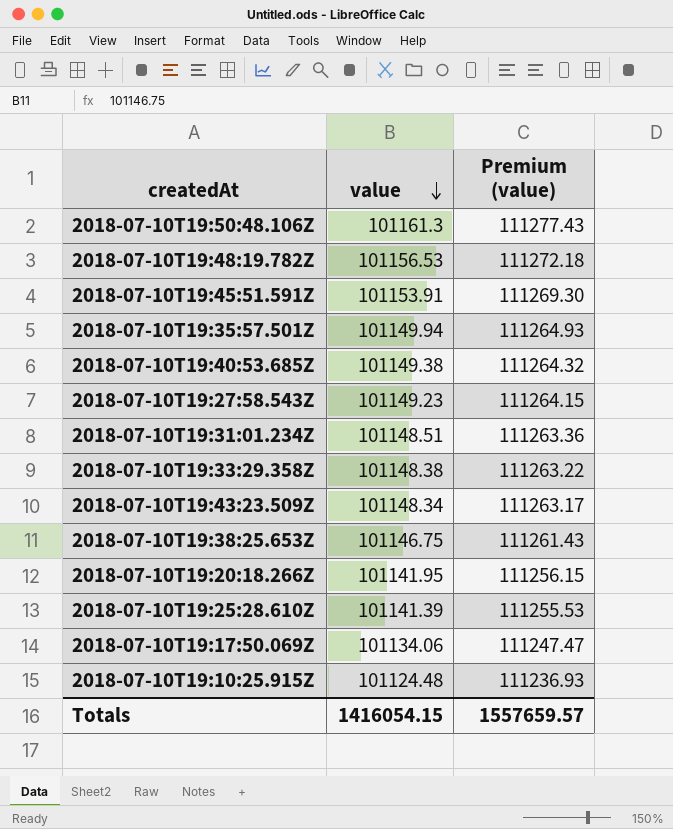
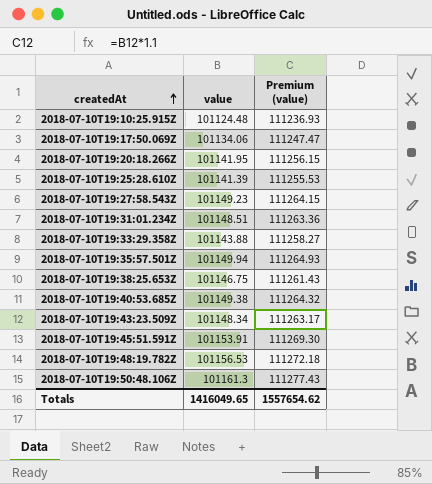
row order: value descending -> createdAt ascending
2018-07-10T19:33:29.358Z | value: 101148.38 -> 101143.88
2018-07-10T19:33:29.358Z | Premium (value): 111263.22 -> 111258.27
Totals | value: 1416054.15 -> 1416049.65
Totals | Premium (value): 1557659.57 -> 1557654.62

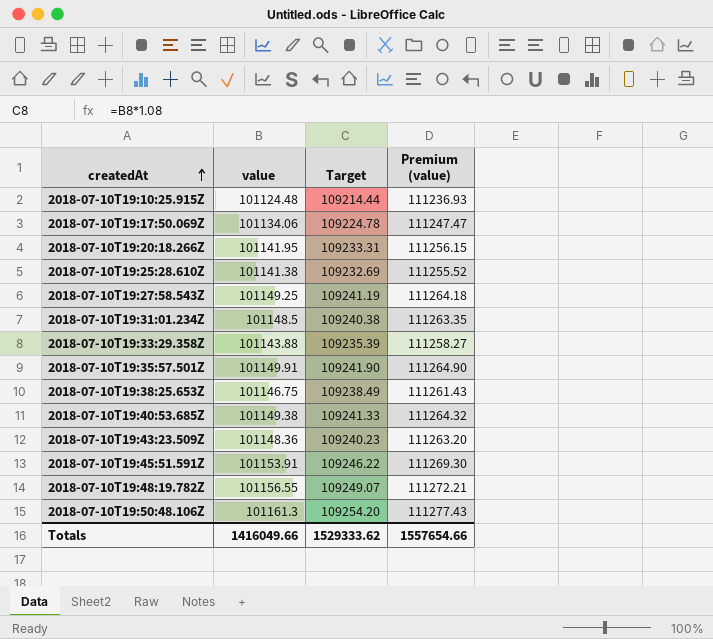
column Target | formula: none -> [value] * 1.08
2018-07-10T19:25:28.610Z | value: 101141.39 -> 101141.38
2018-07-10T19:25:28.610Z | Premium (value): 111255.53 -> 111255.52
2018-07-10T19:27:58.543Z | value: 101149.23 -> 101149.25
2018-07-10T19:27:58.543Z | Premium (value): 111264.15 -> 111264.18
2018-07-10T19:31:01.234Z | value: 101148.51 -> 101148.5
2018-07-10T19:31:01.234Z | Premium (value): 111263.36 -> 111263.35
2018-07-10T19:35:57.501Z | value: 101149.94 -> 101149.91
2018-07-10T19:35:57.501Z | Premium (value): 111264.93 -> 111264.90
2018-07-10T19:43:23.509Z | value: 101148.34 -> 101148.36
2018-07-10T19:43:23.509Z | Premium (value): 111263.17 -> 111263.20
2018-07-10T19:48:19.782Z | value: 101156.53 -> 101156.55
2018-07-10T19:48:19.782Z | Premium (value): 111272.18 -> 111272.21
Totals | value: 1416049.65 -> 1416049.66
Totals | Premium (value): 1557654.62 -> 1557654.66

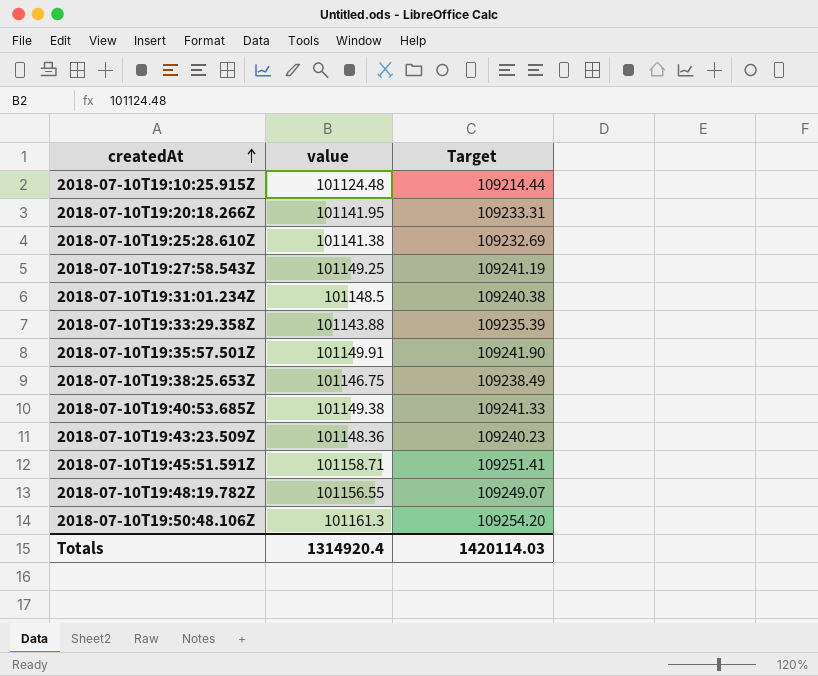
column Premium (value) | formula: [value] * 1.1 -> none
row 2018-07-10T19:17:50.069Z: 101134.06 | 109224.78 | 111247.47 -> none
2018-07-10T19:45:51.591Z | value: 101153.91 -> 101158.71
2018-07-10T19:45:51.591Z | Target: 109246.22 -> 109251.41
Totals | value: 1416049.66 -> 1314920.4
Totals | Target: 1529333.62 -> 1420114.03

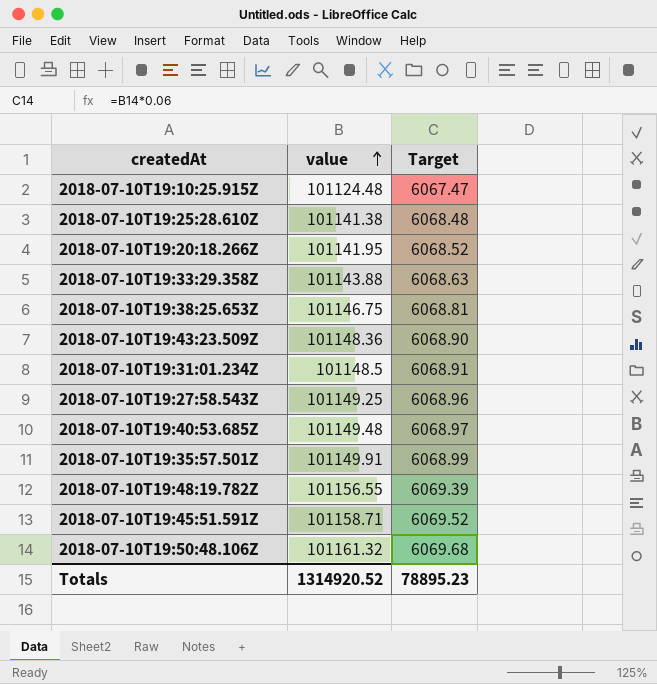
row order: createdAt ascending -> value ascending
column Target | formula: [value] * 1.08 -> [value] * 0.06
2018-07-10T19:40:53.685Z | value: 101149.38 -> 101149.48
2018-07-10T19:50:48.106Z | value: 101161.3 -> 101161.32
Totals | value: 1314920.4 -> 1314920.52
Totals | Target: 1420114.03 -> 78895.23

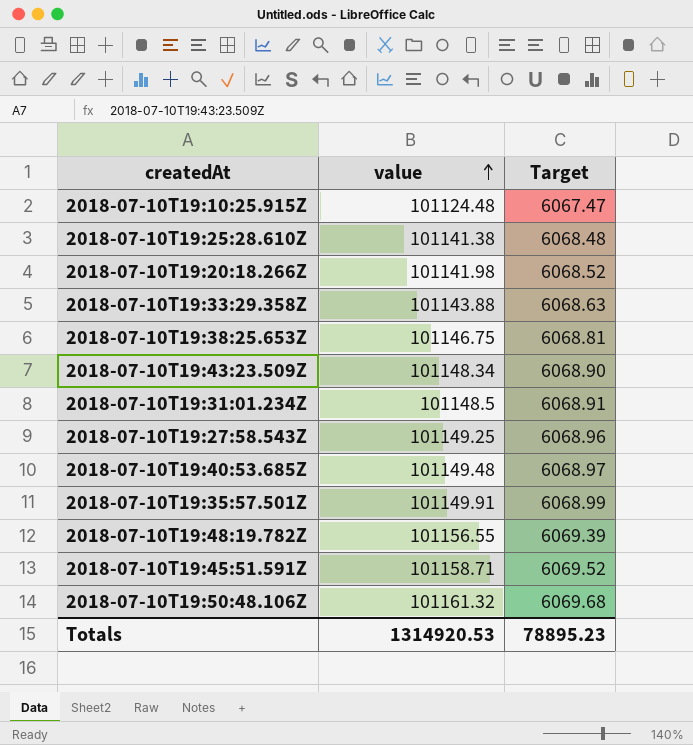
2018-07-10T19:20:18.266Z | value: 101141.95 -> 101141.98
2018-07-10T19:43:23.509Z | value: 101148.36 -> 101148.34
Totals | value: 1314920.52 -> 1314920.53

